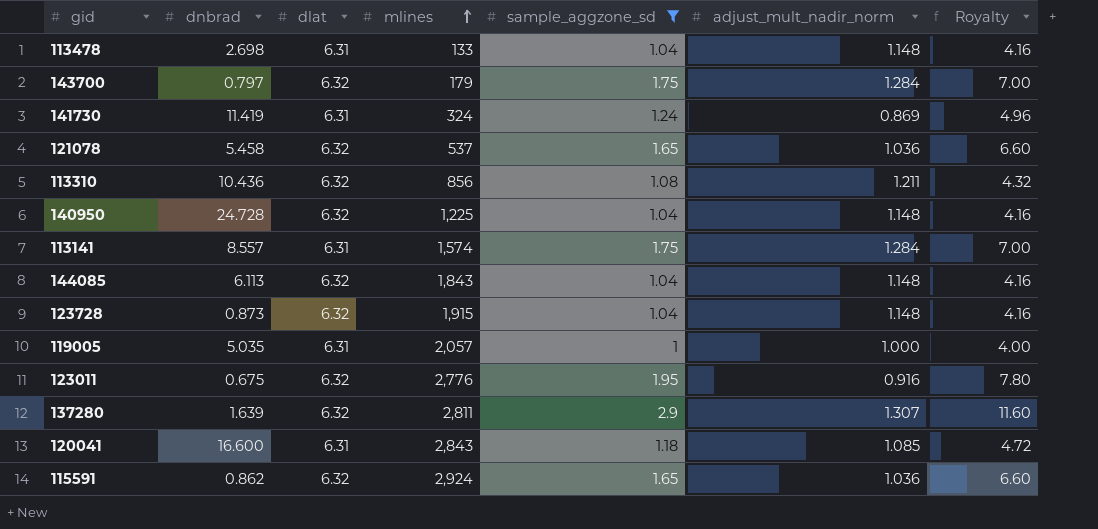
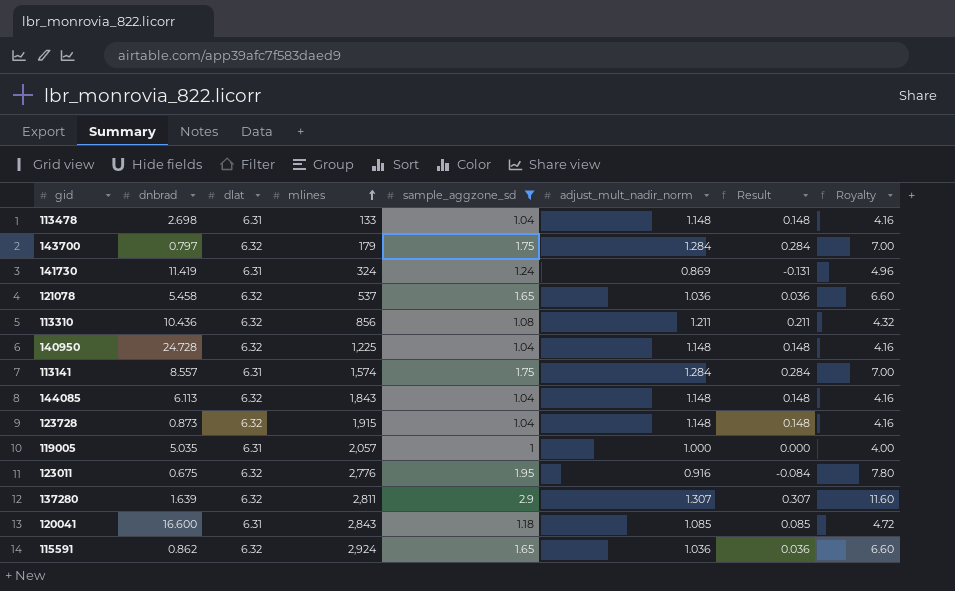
column Result | formula: none -> [adjust_mult_nadir_norm] - 1

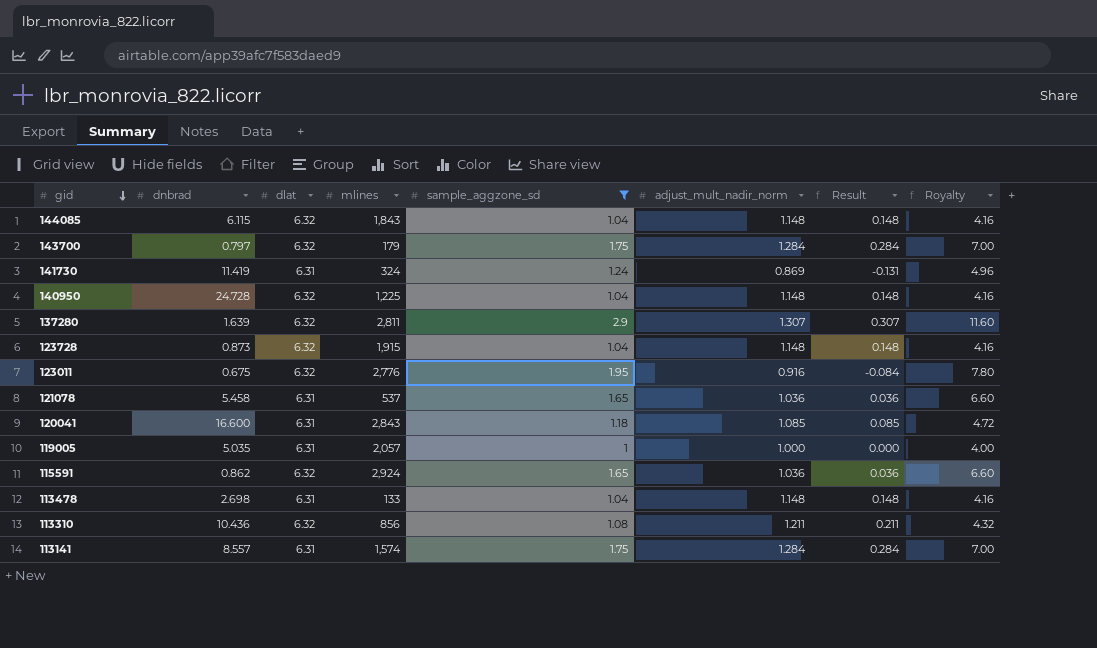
row order: mlines ascending -> gid descending
144085 | dnbrad: 6.113 -> 6.115
121078 | dlat: 6.32 -> 6.31

